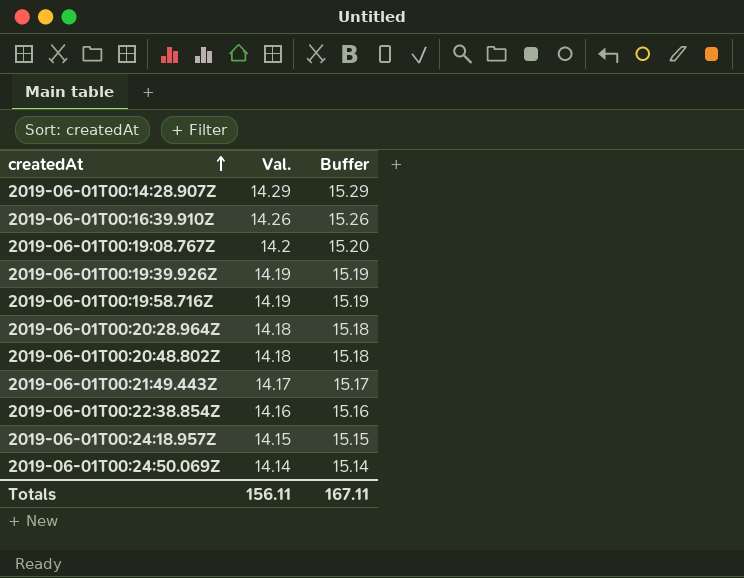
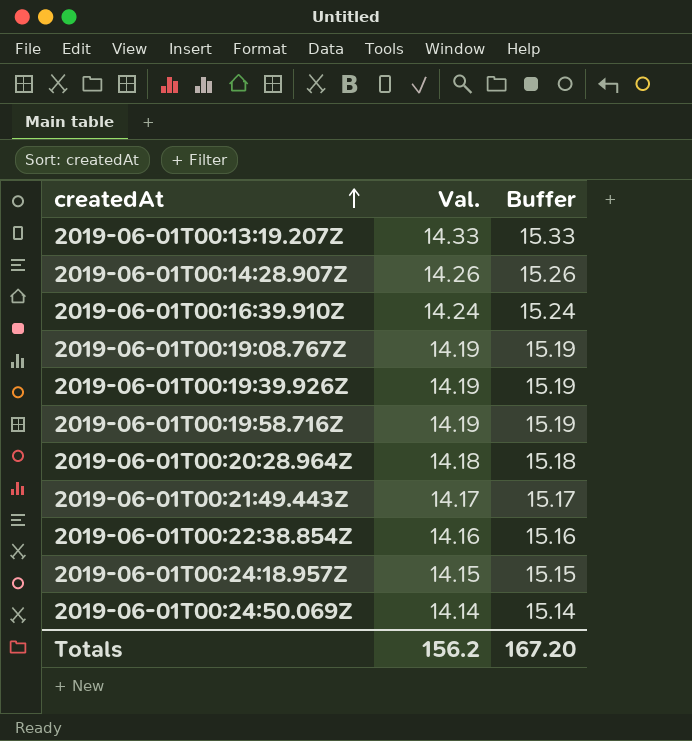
row 2019-06-01T00:20:48.802Z: 14.18 | 15.18 -> none
row 2019-06-01T00:13:19.207Z: none -> 14.33 | 15.33
2019-06-01T00:14:28.907Z | Val.: 14.29 -> 14.26
2019-06-01T00:14:28.907Z | Buffer: 15.29 -> 15.26
2019-06-01T00:16:39.910Z | Val.: 14.26 -> 14.24
2019-06-01T00:16:39.910Z | Buffer: 15.26 -> 15.24
2019-06-01T00:19:08.767Z | Val.: 14.2 -> 14.19
2019-06-01T00:19:08.767Z | Buffer: 15.20 -> 15.19
Totals | Val.: 156.11 -> 156.2
Totals | Buffer: 167.11 -> 167.20

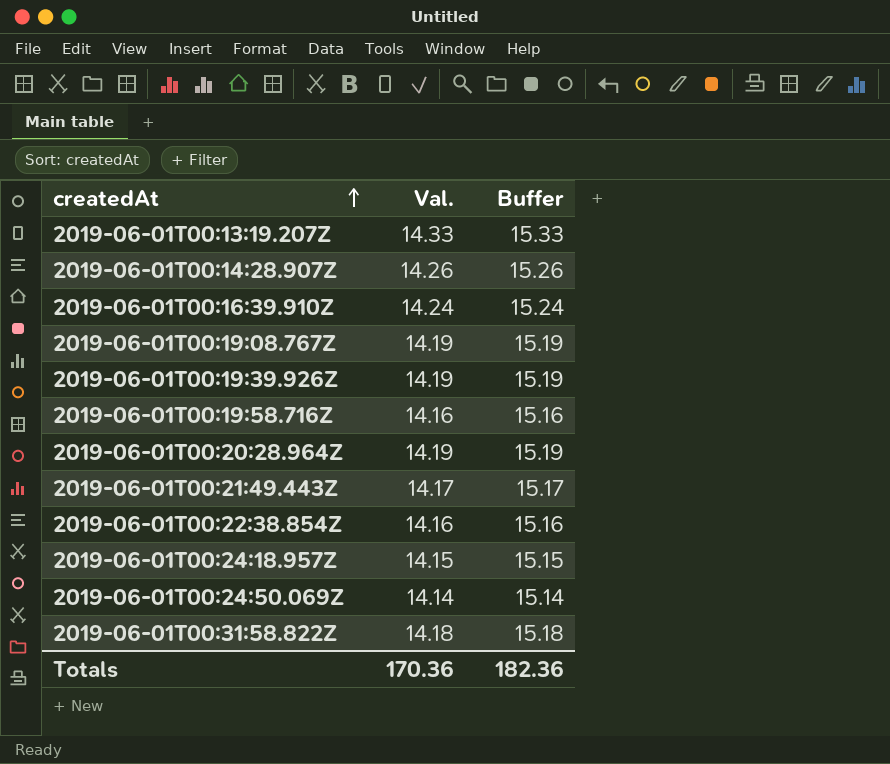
2019-06-01T00:19:58.716Z | Val.: 14.19 -> 14.16
2019-06-01T00:19:58.716Z | Buffer: 15.19 -> 15.16
2019-06-01T00:20:28.964Z | Val.: 14.18 -> 14.19
2019-06-01T00:20:28.964Z | Buffer: 15.18 -> 15.19
row 2019-06-01T00:31:58.822Z: none -> 14.18 | 15.18
Totals | Val.: 156.2 -> 170.36
Totals | Buffer: 167.20 -> 182.36

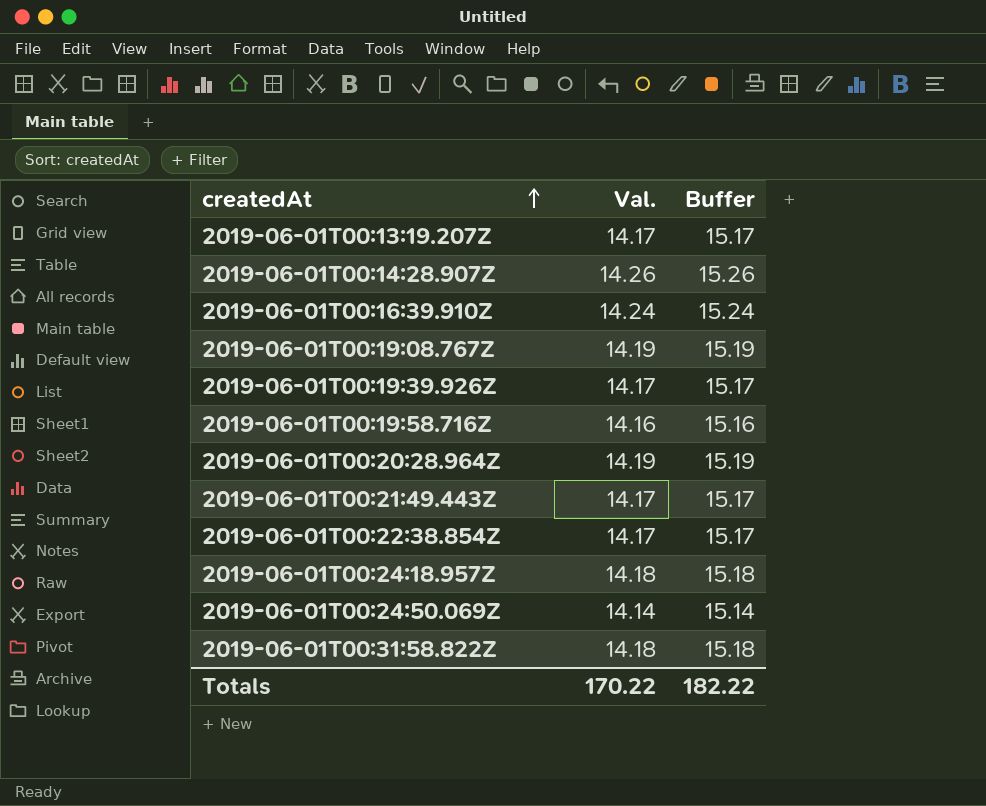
2019-06-01T00:13:19.207Z | Val.: 14.33 -> 14.17
2019-06-01T00:13:19.207Z | Buffer: 15.33 -> 15.17
2019-06-01T00:19:39.926Z | Val.: 14.19 -> 14.17
2019-06-01T00:19:39.926Z | Buffer: 15.19 -> 15.17
2019-06-01T00:22:38.854Z | Val.: 14.16 -> 14.17
2019-06-01T00:22:38.854Z | Buffer: 15.16 -> 15.17
2019-06-01T00:24:18.957Z | Val.: 14.15 -> 14.18
2019-06-01T00:24:18.957Z | Buffer: 15.15 -> 15.18
Totals | Val.: 170.36 -> 170.22
Totals | Buffer: 182.36 -> 182.22

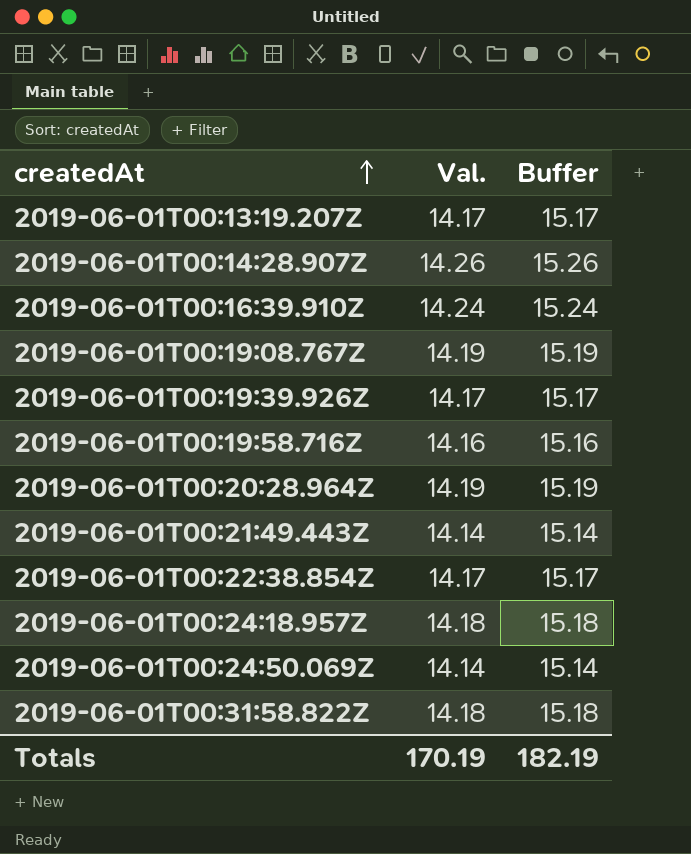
2019-06-01T00:21:49.443Z | Val.: 14.17 -> 14.14
2019-06-01T00:21:49.443Z | Buffer: 15.17 -> 15.14
Totals | Val.: 170.22 -> 170.19
Totals | Buffer: 182.22 -> 182.19

